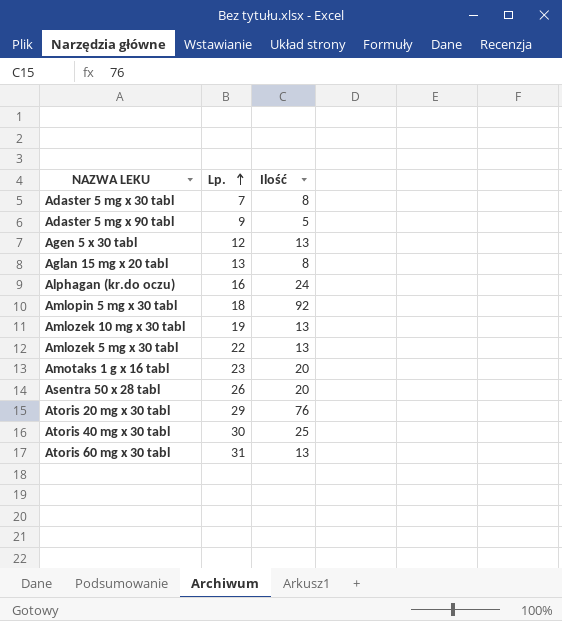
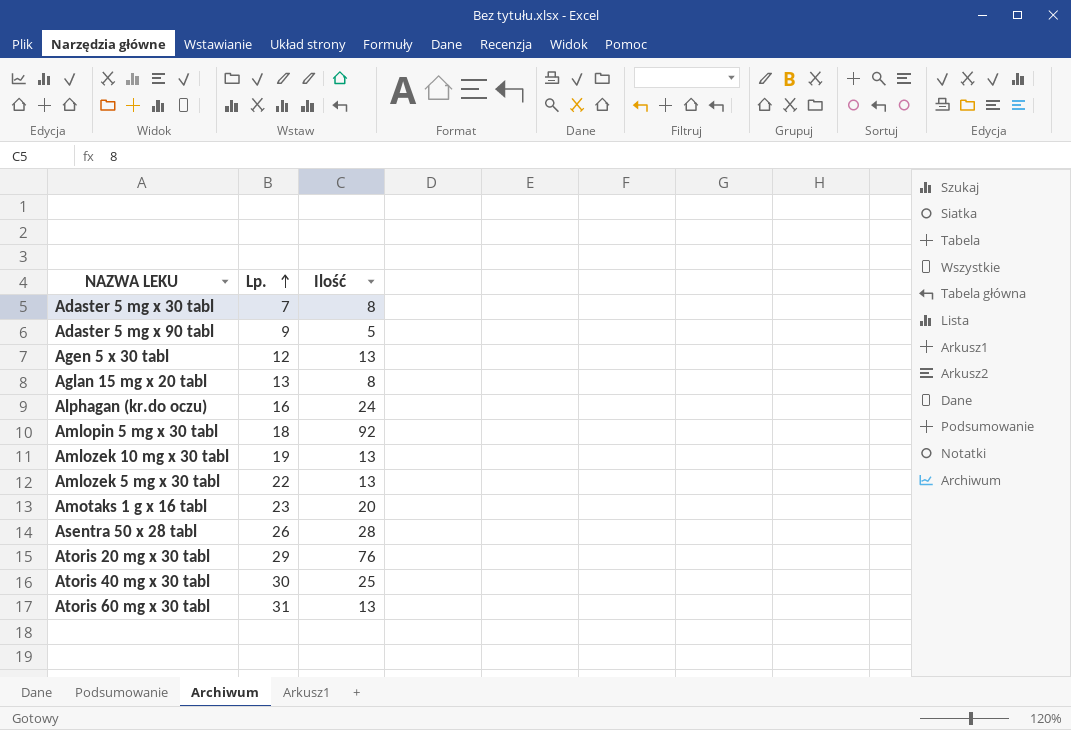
Asentra 50 x 28 tabl | Ilość: 20 -> 28

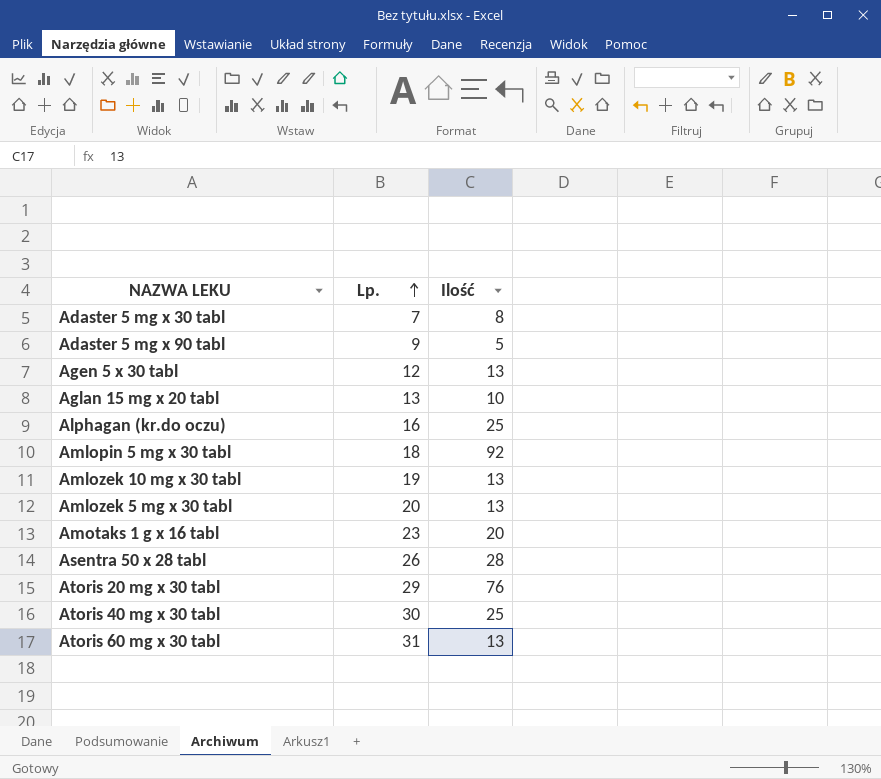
Aglan 15 mg x 20 tabl | Ilość: 8 -> 10
Alphagan (kr.do oczu) | Ilość: 24 -> 25
Amlozek 5 mg x 30 tabl | Lp.: 22 -> 20

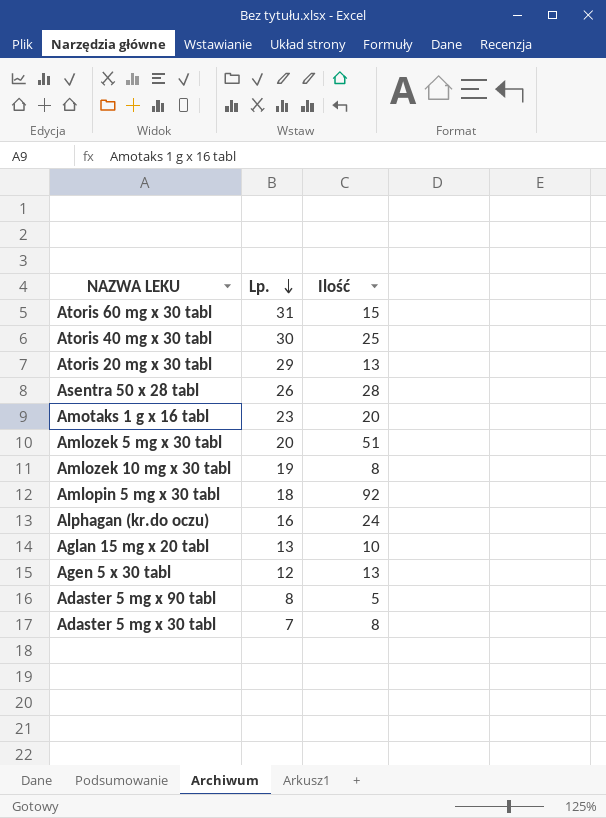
row order: Lp. ascending -> Lp. descending
Atoris 60 mg x 30 tabl | Ilość: 13 -> 15
Atoris 20 mg x 30 tabl | Ilość: 76 -> 13
Amlozek 5 mg x 30 tabl | Ilość: 13 -> 51
Amlozek 10 mg x 30 tabl | Ilość: 13 -> 8
Alphagan (kr.do oczu) | Ilość: 25 -> 24
Adaster 5 mg x 90 tabl | Lp.: 9 -> 8

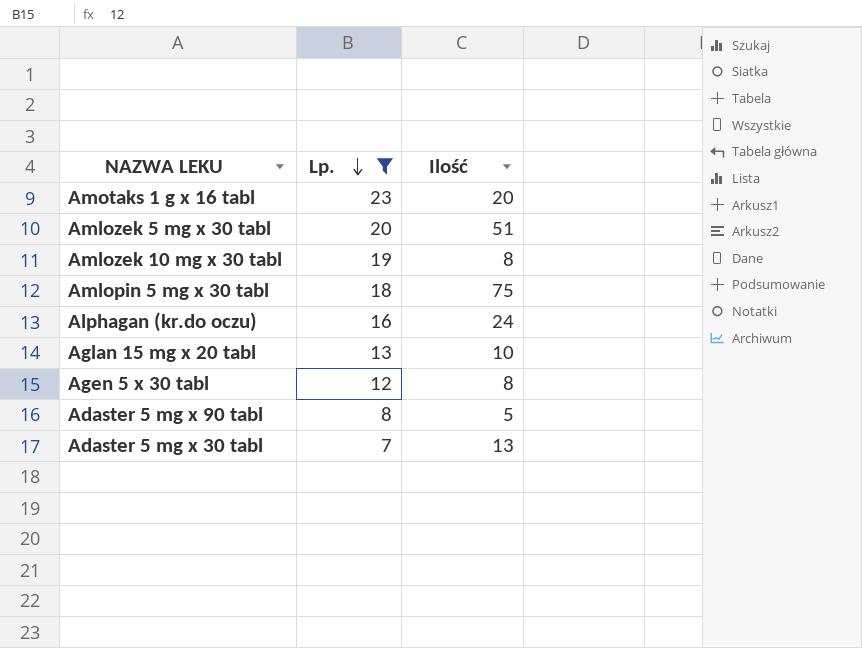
filter: none -> Lp. <= 23
Amlopin 5 mg x 30 tabl | Ilość: 92 -> 75
Agen 5 x 30 tabl | Ilość: 13 -> 8
Adaster 5 mg x 30 tabl | Ilość: 8 -> 13

